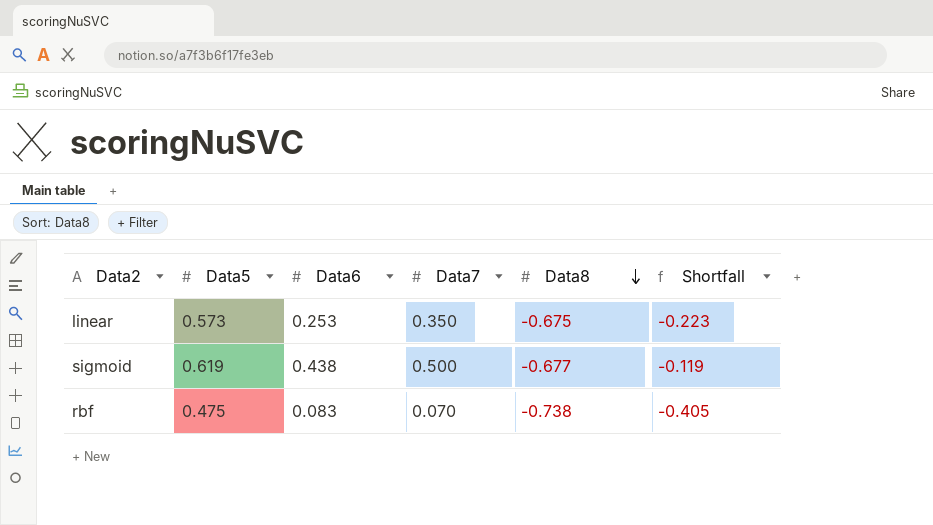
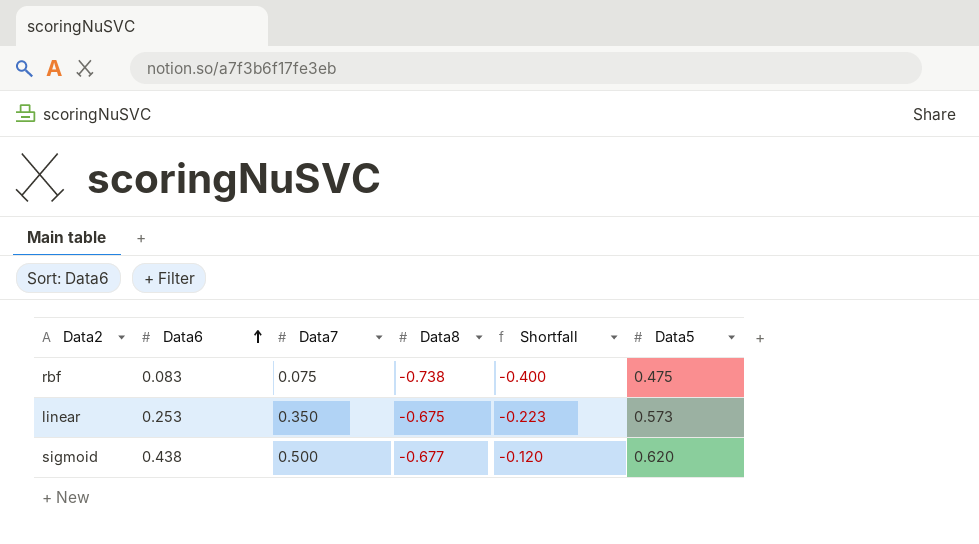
row order: Data8 descending -> Data6 ascending
column Data5 | position: 2 -> 6
rbf | Data7: 0.070 -> 0.075
rbf | Shortfall: -0.405 -> -0.400
sigmoid | Shortfall: -0.119 -> -0.120
sigmoid | Data5: 0.619 -> 0.620

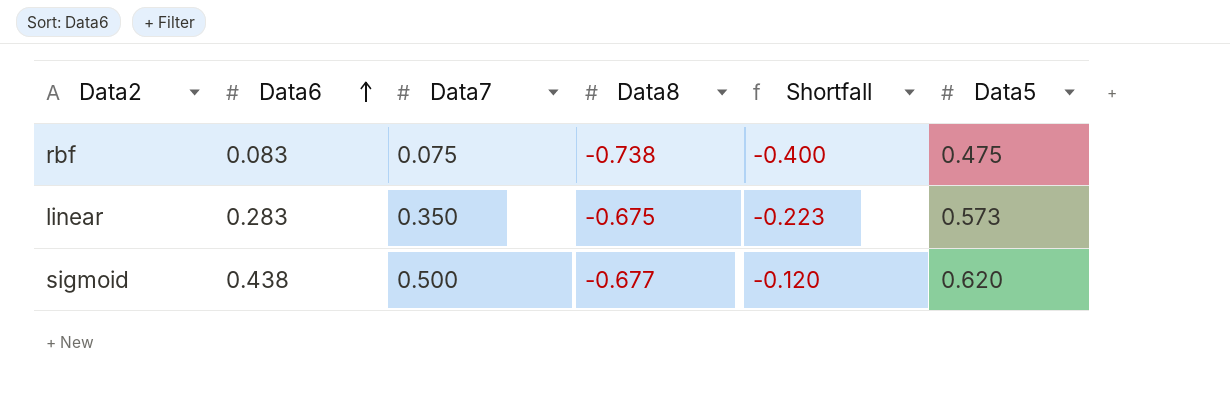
linear | Data6: 0.253 -> 0.283

